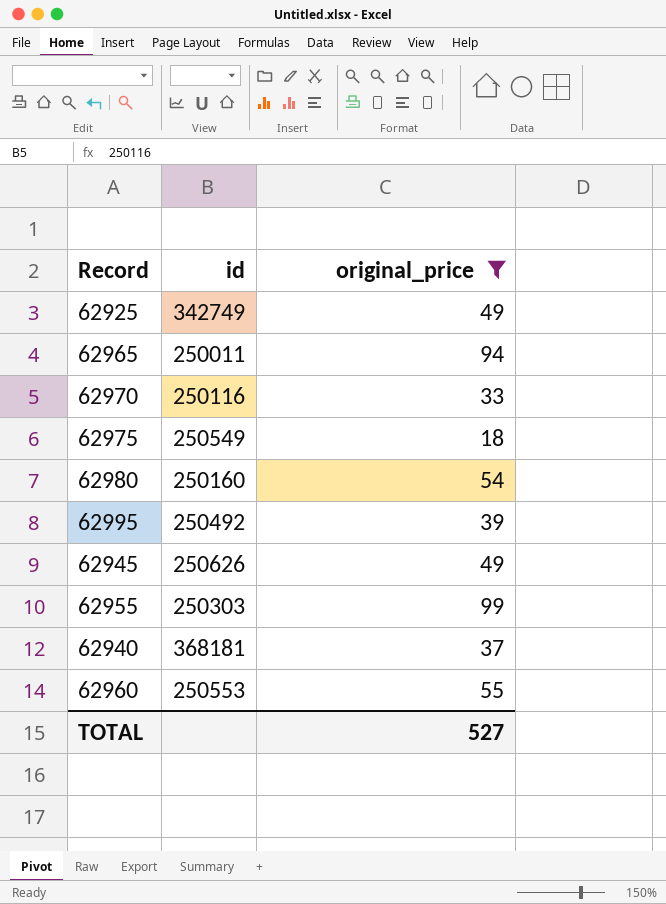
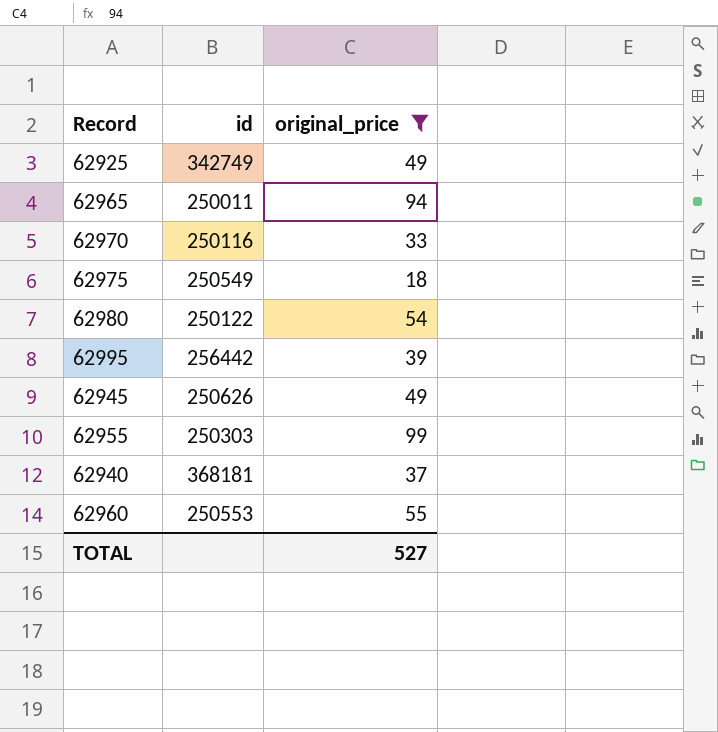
62980 | id: 250160 -> 250122
62995 | id: 250492 -> 256442

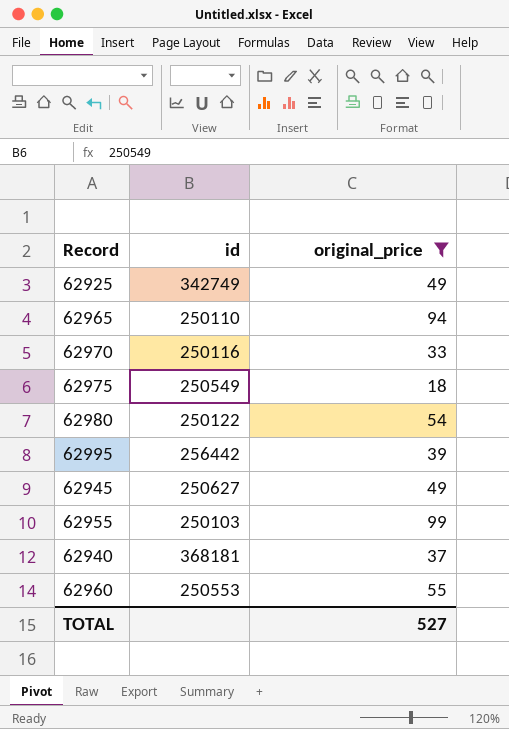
62965 | id: 250011 -> 250110
62945 | id: 250626 -> 250627
62955 | id: 250303 -> 250103

